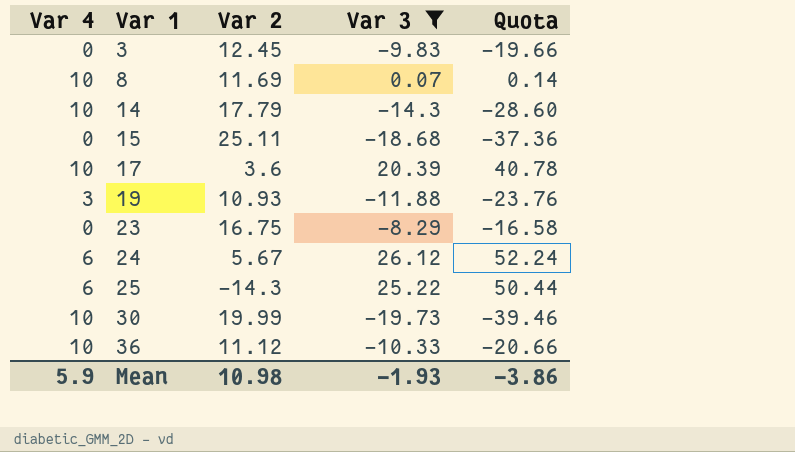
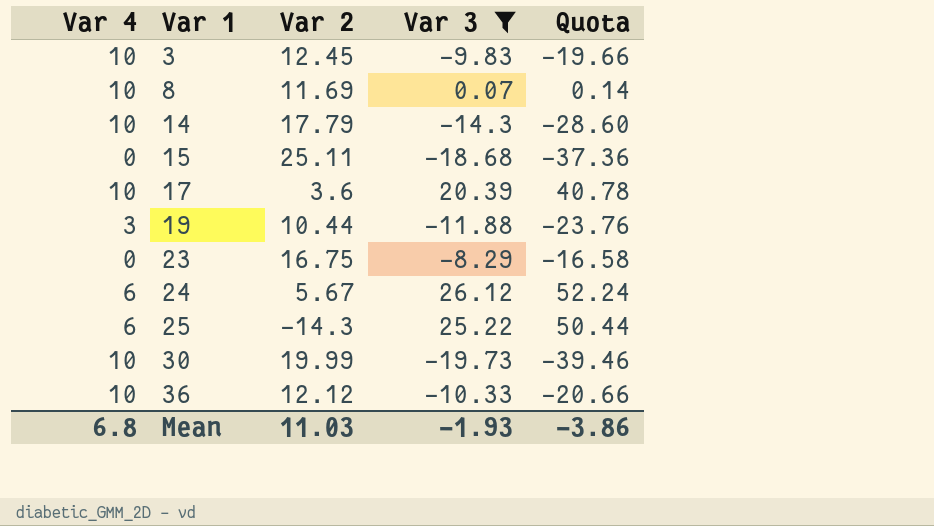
3 | Var 4: 0 -> 10
19 | Var 2: 10.93 -> 10.44
36 | Var 2: 11.12 -> 12.12
Mean | Var 4: 5.9 -> 6.8
Mean | Var 2: 10.98 -> 11.03

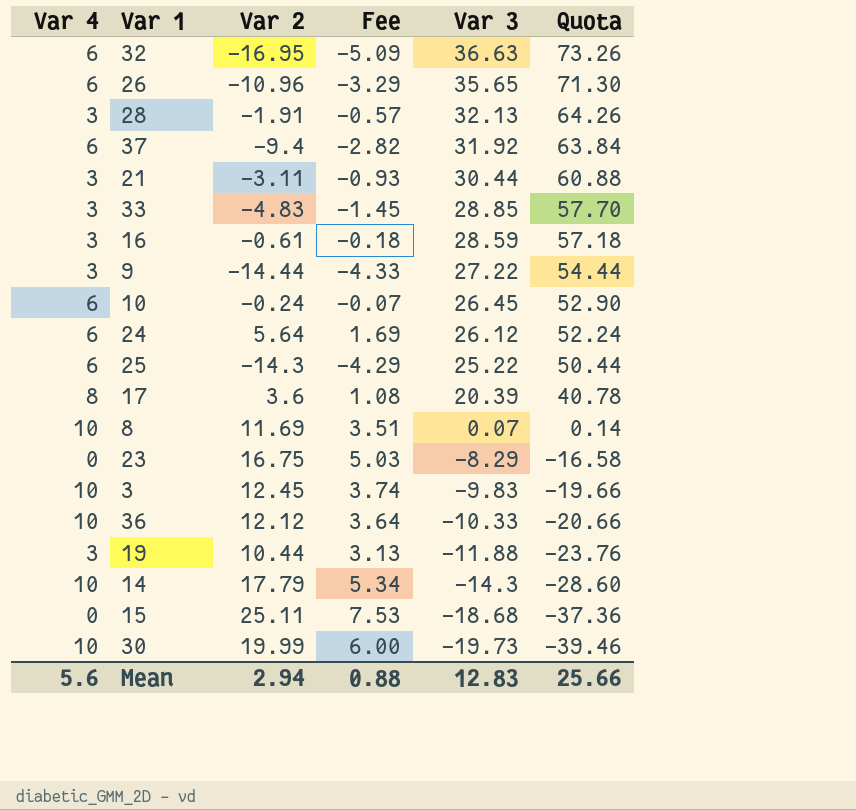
filter: Var 3 <= 26.12 -> none
row order: Var 1 ascending -> Var 3 descending
column Fee | formula: none -> [Var 2] * 0.3
24 | Var 2: 5.67 -> 5.64
17 | Var 4: 10 -> 8
Mean | Var 4: 6.8 -> 5.6
Mean | Var 2: 11.03 -> 2.94
Mean | Var 3: -1.93 -> 12.83
Mean | Quota: -3.86 -> 25.66

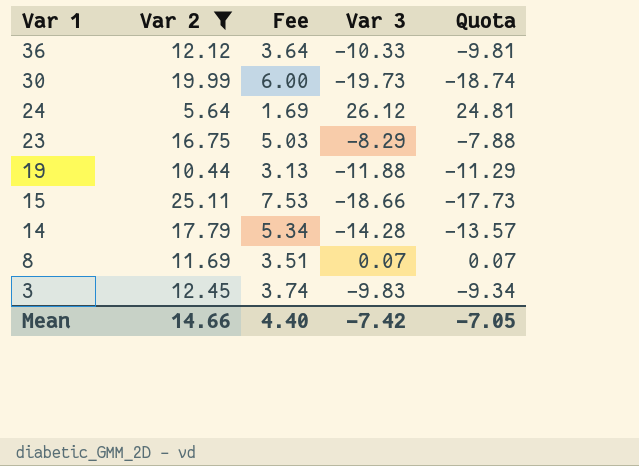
filter: none -> Var 2 >= 5.64
row order: Var 3 descending -> Var 1 descending
column Var 4 | position: 1 -> none
column Quota | formula: [Var 3] * 2 -> [Var 3] * 0.95
15 | Var 3: -18.68 -> -18.66
14 | Var 3: -14.3 -> -14.28
Mean | Var 2: 2.94 -> 14.66
Mean | Fee: 0.88 -> 4.40
Mean | Var 3: 12.83 -> -7.42
Mean | Quota: 25.66 -> -7.05

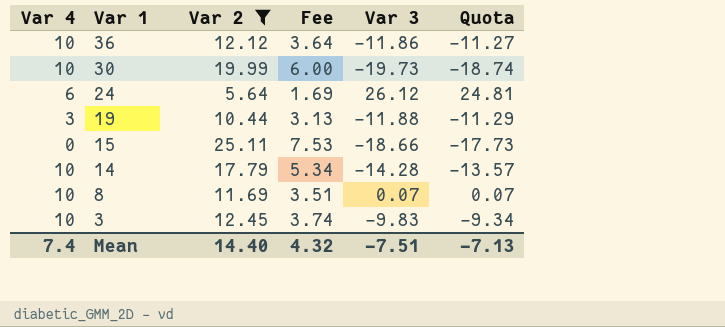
column Var 4 | position: none -> 1
row 23: 16.75 | 5.03 | -8.29 | -7.88 -> none
36 | Var 3: -10.33 -> -11.86
36 | Quota: -9.81 -> -11.27
Mean | Var 2: 14.66 -> 14.40
Mean | Fee: 4.40 -> 4.32
Mean | Var 3: -7.42 -> -7.51
Mean | Quota: -7.05 -> -7.13

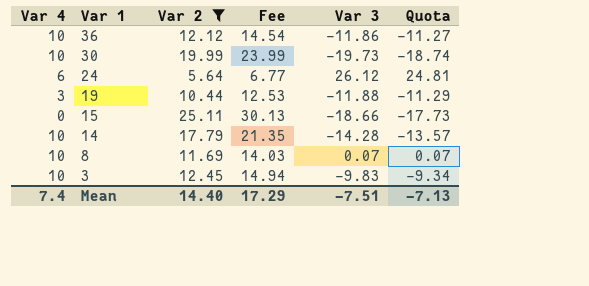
column Fee | formula: [Var 2] * 0.3 -> [Var 2] * 1.2
Mean | Fee: 4.32 -> 17.29

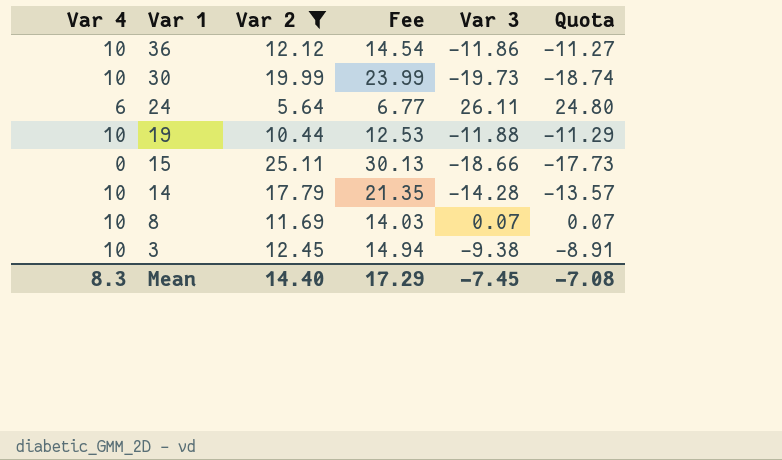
24 | Var 3: 26.12 -> 26.11
24 | Quota: 24.81 -> 24.80
19 | Var 4: 3 -> 10
3 | Var 3: -9.83 -> -9.38
3 | Quota: -9.34 -> -8.91
Mean | Var 4: 7.4 -> 8.3
Mean | Var 3: -7.51 -> -7.45
Mean | Quota: -7.13 -> -7.08

